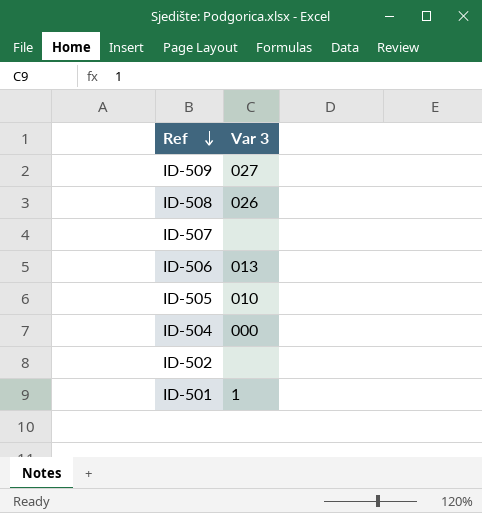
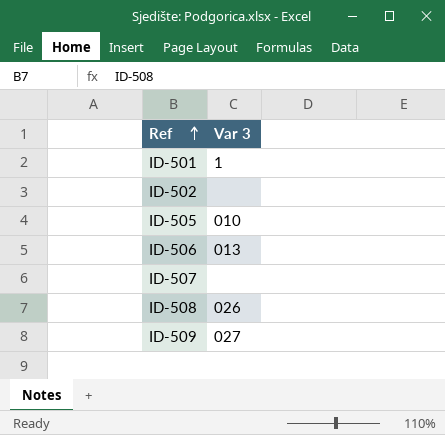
row order: Ref descending -> Ref ascending
row ID-504: 000 -> none

